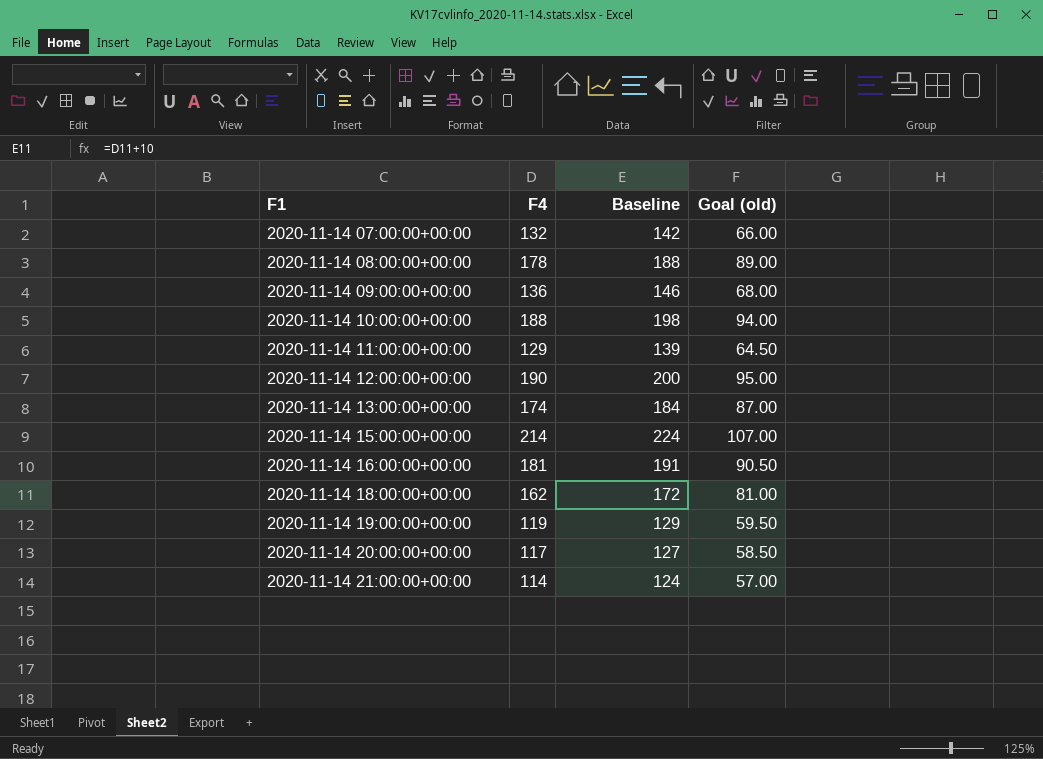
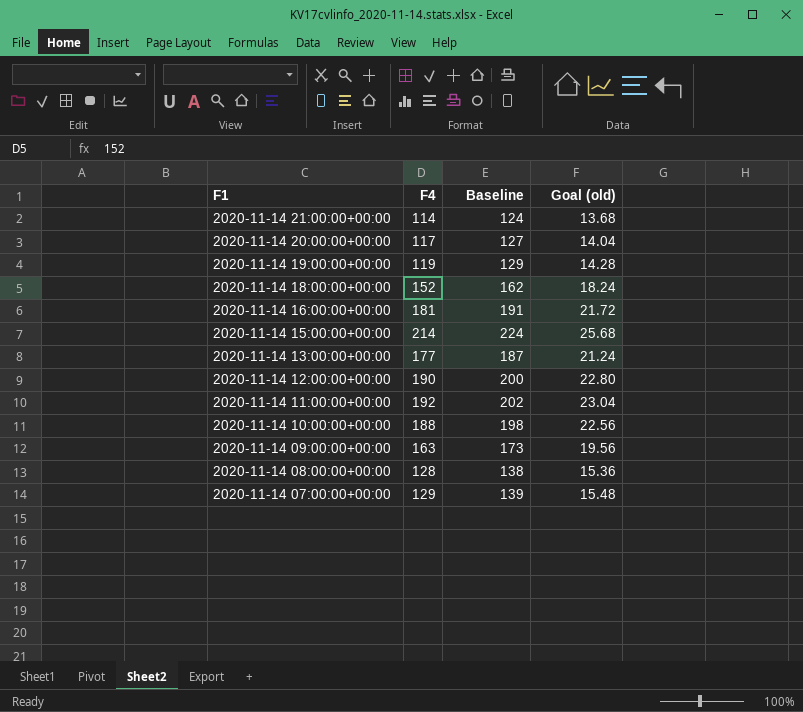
row order: F1 ascending -> F1 descending
column Goal (old) | formula: [F4] * 0.5 -> [F4] * 0.12
2020-11-14 18:00:00+00:00 | F4: 162 -> 152
2020-11-14 18:00:00+00:00 | Baseline: 172 -> 162
2020-11-14 13:00:00+00:00 | F4: 174 -> 177
2020-11-14 13:00:00+00:00 | Baseline: 184 -> 187
2020-11-14 11:00:00+00:00 | F4: 129 -> 192
2020-11-14 11:00:00+00:00 | Baseline: 139 -> 202
2020-11-14 09:00:00+00:00 | F4: 136 -> 163
2020-11-14 09:00:00+00:00 | Baseline: 146 -> 173
2020-11-14 08:00:00+00:00 | F4: 178 -> 128
2020-11-14 08:00:00+00:00 | Baseline: 188 -> 138
2020-11-14 07:00:00+00:00 | F4: 132 -> 129
2020-11-14 07:00:00+00:00 | Baseline: 142 -> 139

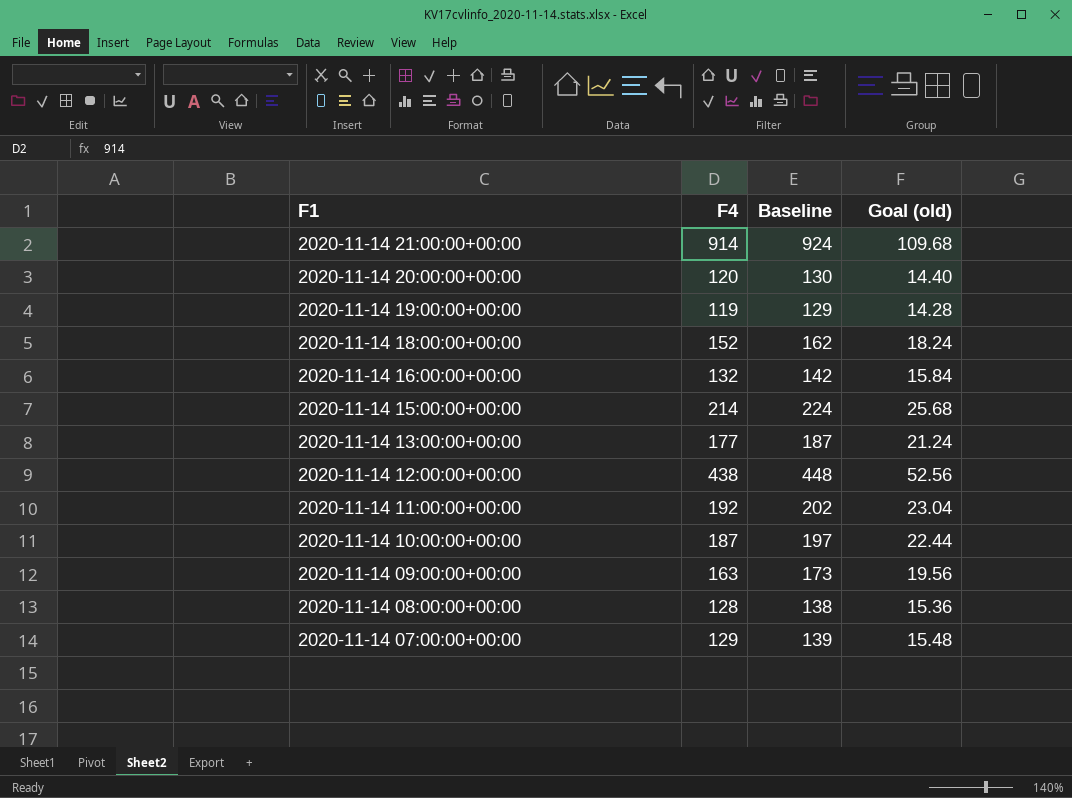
2020-11-14 21:00:00+00:00 | F4: 114 -> 914
2020-11-14 21:00:00+00:00 | Baseline: 124 -> 924
2020-11-14 21:00:00+00:00 | Goal (old): 13.68 -> 109.68
2020-11-14 20:00:00+00:00 | F4: 117 -> 120
2020-11-14 20:00:00+00:00 | Baseline: 127 -> 130
2020-11-14 20:00:00+00:00 | Goal (old): 14.04 -> 14.40
2020-11-14 16:00:00+00:00 | F4: 181 -> 132
2020-11-14 16:00:00+00:00 | Baseline: 191 -> 142
2020-11-14 16:00:00+00:00 | Goal (old): 21.72 -> 15.84
2020-11-14 12:00:00+00:00 | F4: 190 -> 438
2020-11-14 12:00:00+00:00 | Baseline: 200 -> 448
2020-11-14 12:00:00+00:00 | Goal (old): 22.80 -> 52.56
2020-11-14 10:00:00+00:00 | F4: 188 -> 187
2020-11-14 10:00:00+00:00 | Baseline: 198 -> 197
2020-11-14 10:00:00+00:00 | Goal (old): 22.56 -> 22.44

